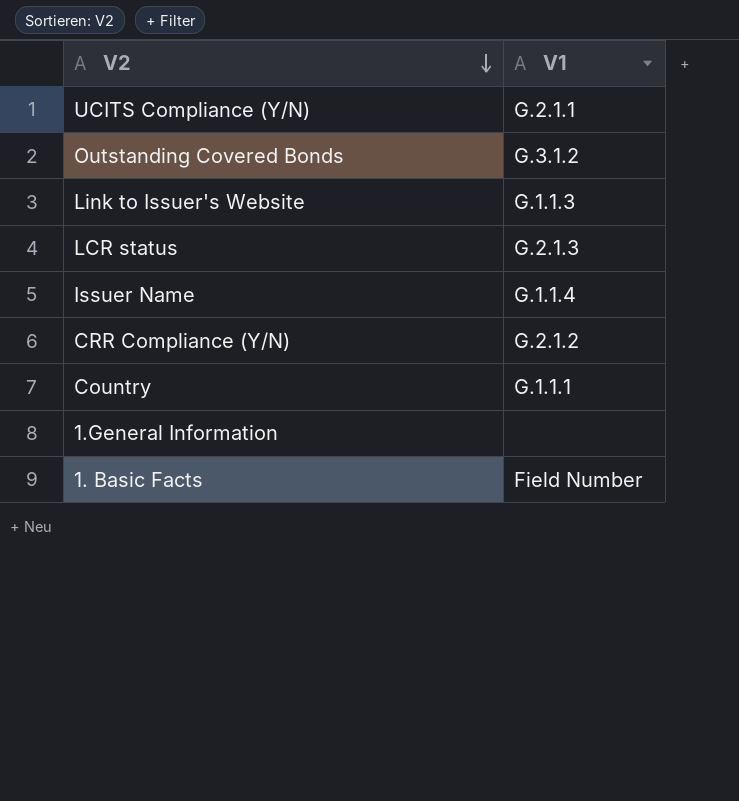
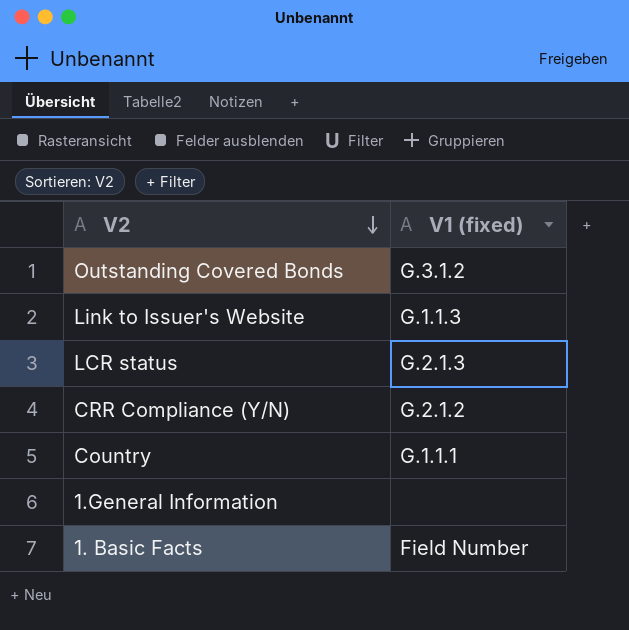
column name: V1 -> V1 (fixed)
row UCITS Compliance (Y/N): G.2.1.1 -> none
row Issuer Name: G.1.1.4 -> none

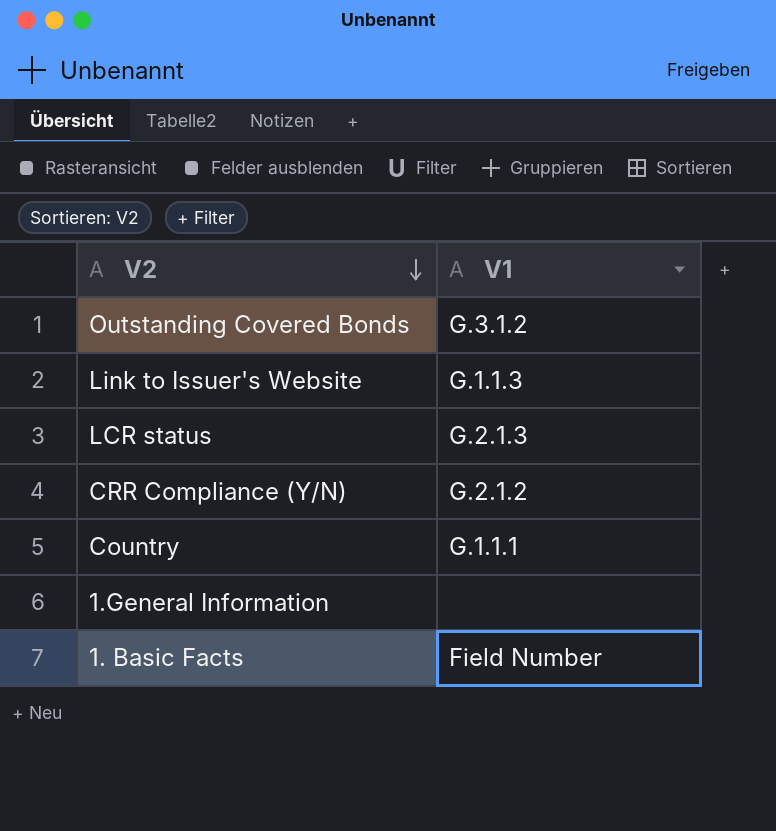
column name: V1 (fixed) -> V1

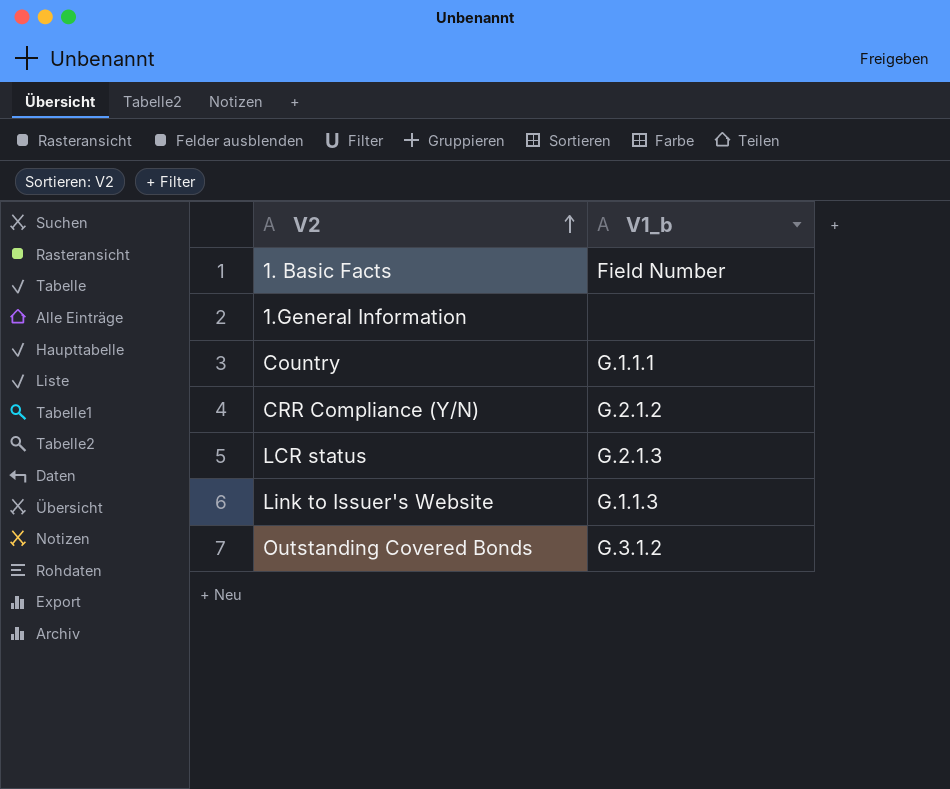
row order: V2 descending -> V2 ascending
column name: V1 -> V1_b

